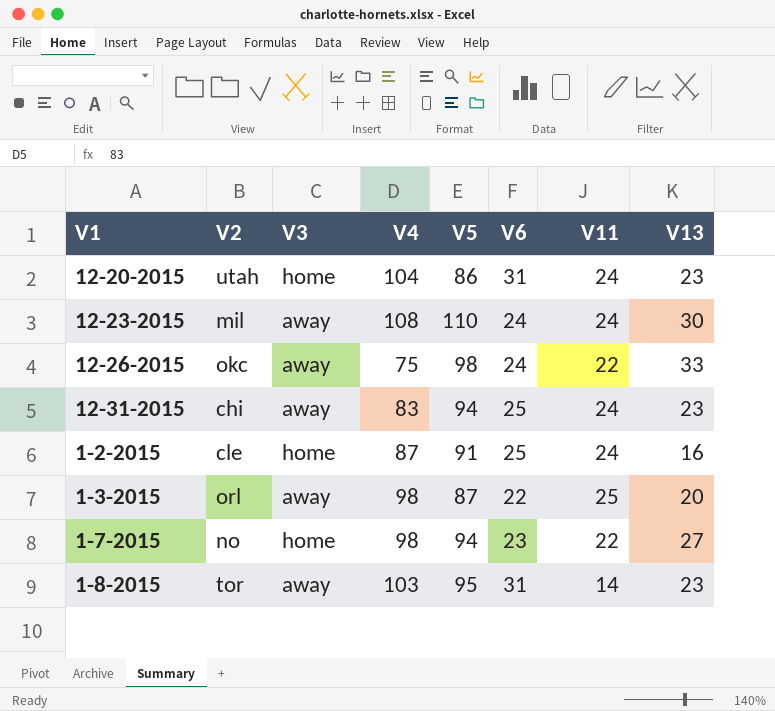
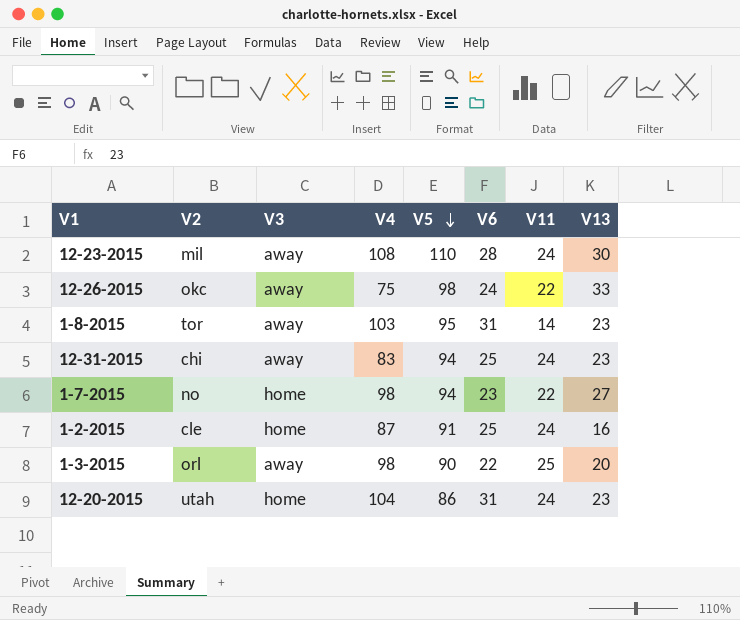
row order: none -> V5 descending
12-23-2015 | V6: 24 -> 28
1-3-2015 | V5: 87 -> 90

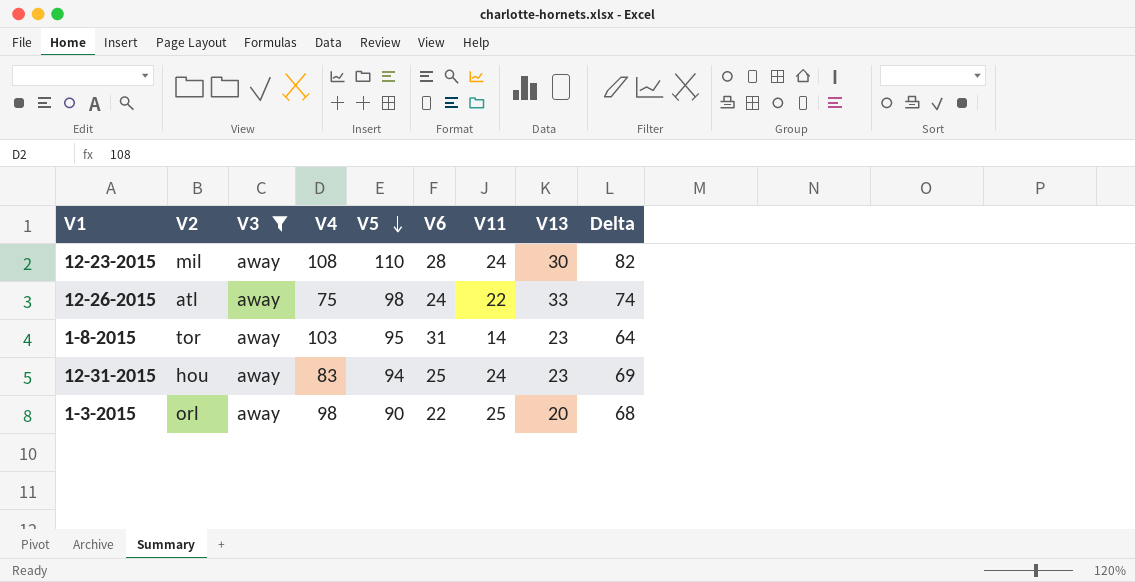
filter: none -> V3 = away
column Delta | formula: none -> [V5] - [V6]
12-26-2015 | V2: okc -> atl
12-31-2015 | V2: chi -> hou

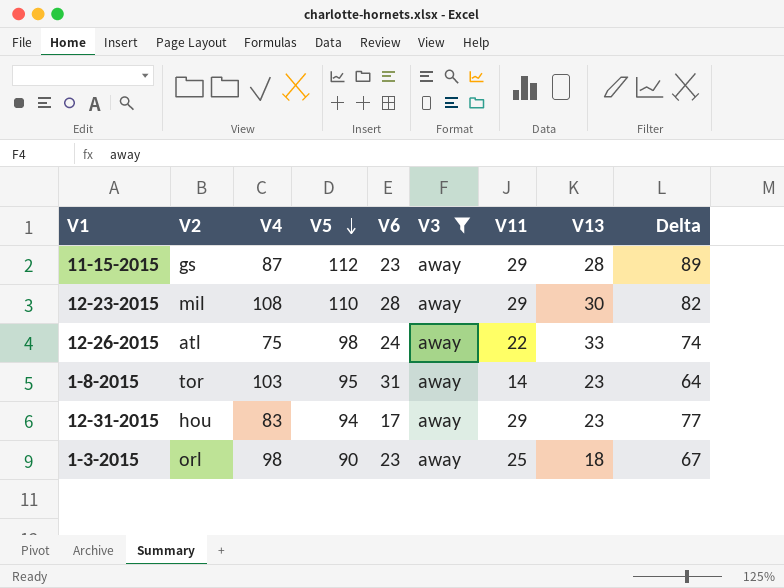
column V3 | position: 3 -> 6
row 11-15-2015: none -> gs | 87 | 112 | 23 | away | 29 | 28 | 89
12-23-2015 | V11: 24 -> 29
12-31-2015 | V6: 25 -> 17
12-31-2015 | V11: 24 -> 29
12-31-2015 | Delta: 69 -> 77
1-3-2015 | V6: 22 -> 23
1-3-2015 | V13: 20 -> 18
1-3-2015 | Delta: 68 -> 67

